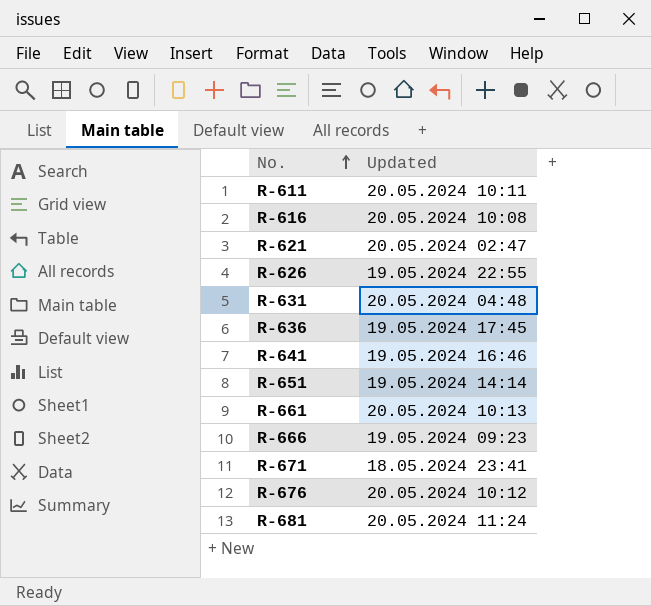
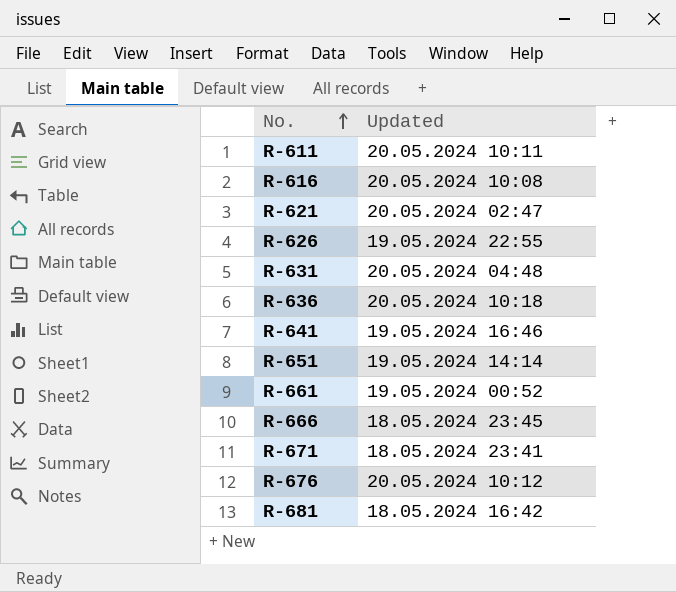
R-636 | Updated: 19.05.2024 17:45 -> 20.05.2024 10:18
R-661 | Updated: 20.05.2024 10:13 -> 19.05.2024 00:52
R-666 | Updated: 19.05.2024 09:23 -> 18.05.2024 23:45
R-681 | Updated: 20.05.2024 11:24 -> 18.05.2024 16:42

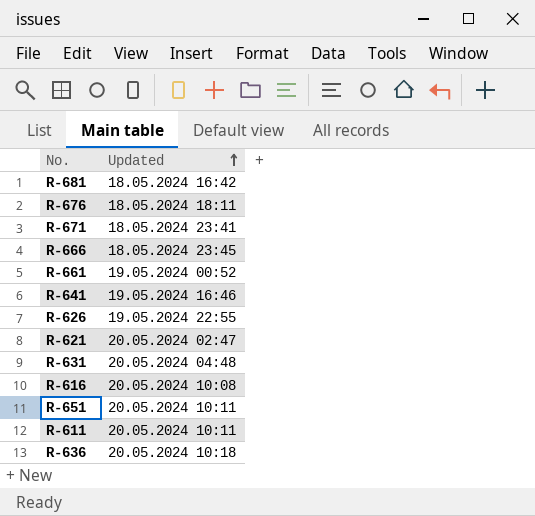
row order: No. ascending -> Updated ascending
R-676 | Updated: 20.05.2024 10:12 -> 18.05.2024 18:11
R-651 | Updated: 19.05.2024 14:14 -> 20.05.2024 10:11

